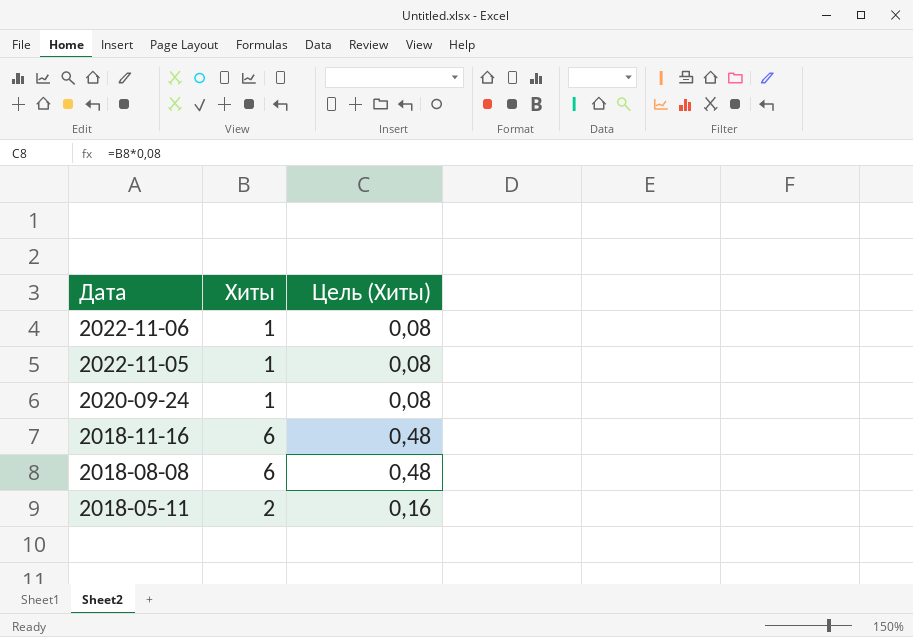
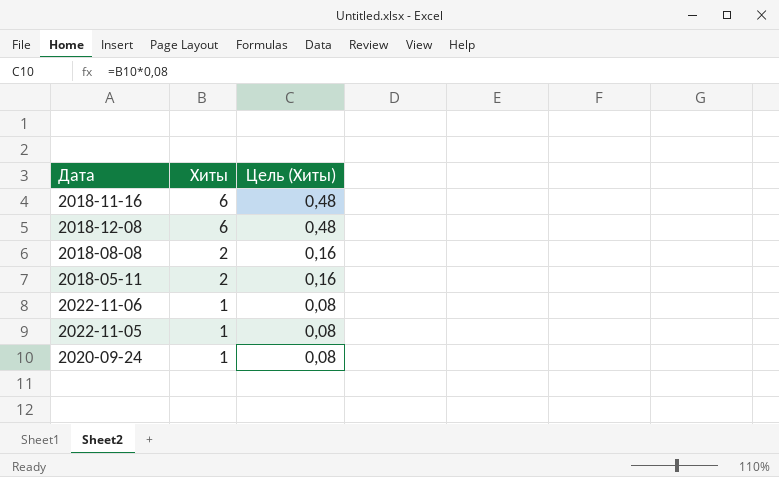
row order: Дата descending -> Хиты descending
row 2018-12-08: none -> 6 | 0,48
2018-08-08 | Хиты: 6 -> 2
2018-08-08 | Цель (Хиты): 0,48 -> 0,16

